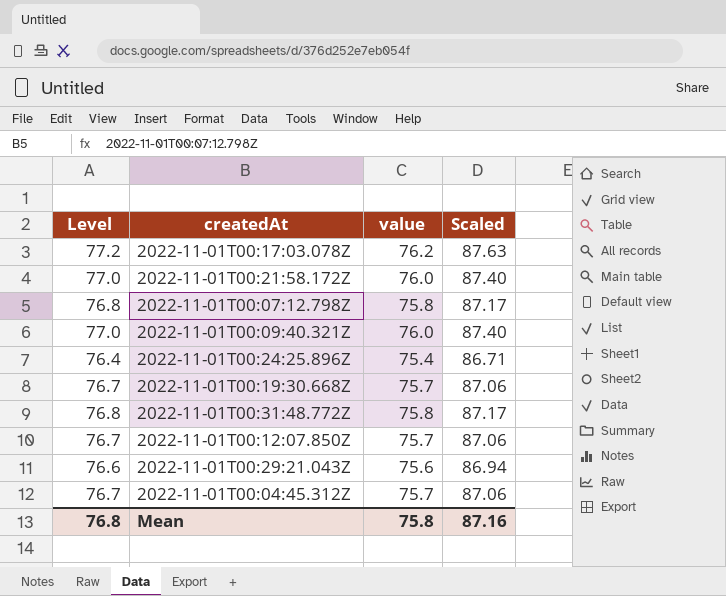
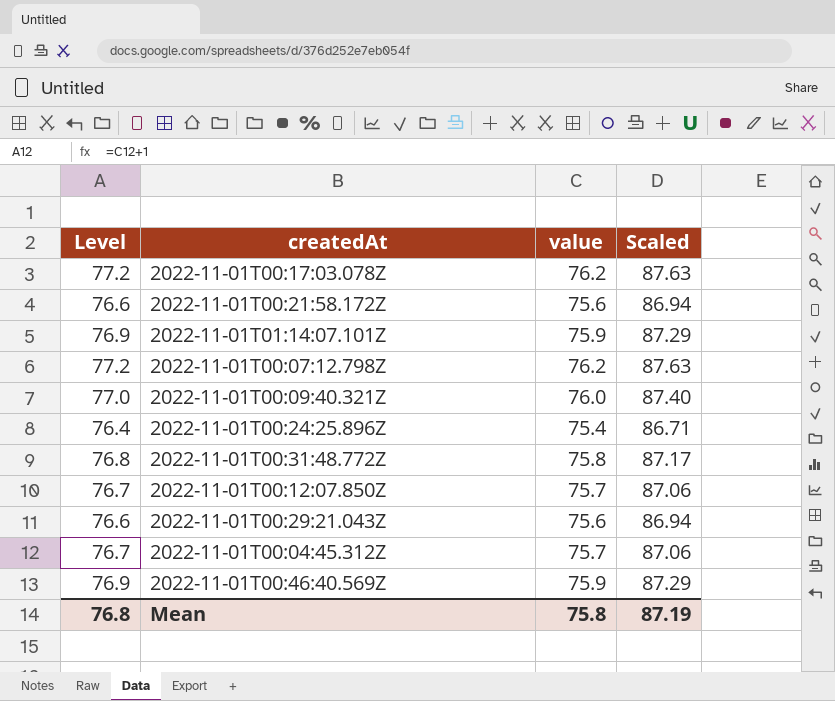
row 2022-11-01T00:19:30.668Z: 76.7 | 75.7 | 87.06 -> none
2022-11-01T00:21:58.172Z | Level: 77.0 -> 76.6
2022-11-01T00:21:58.172Z | value: 76.0 -> 75.6
2022-11-01T00:21:58.172Z | Scaled: 87.40 -> 86.94
row 2022-11-01T01:14:07.101Z: none -> 76.9 | 75.9 | 87.29
2022-11-01T00:07:12.798Z | Level: 76.8 -> 77.2
2022-11-01T00:07:12.798Z | value: 75.8 -> 76.2
2022-11-01T00:07:12.798Z | Scaled: 87.17 -> 87.63
row 2022-11-01T00:46:40.569Z: none -> 76.9 | 75.9 | 87.29
Mean | Scaled: 87.16 -> 87.19

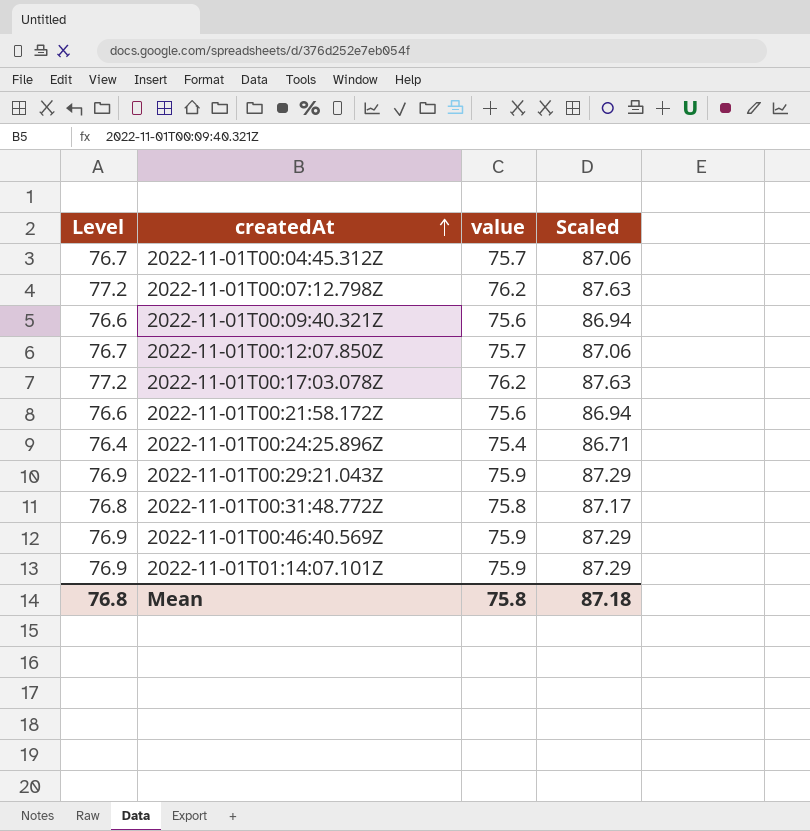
row order: none -> createdAt ascending
2022-11-01T00:09:40.321Z | Level: 77.0 -> 76.6
2022-11-01T00:09:40.321Z | value: 76.0 -> 75.6
2022-11-01T00:09:40.321Z | Scaled: 87.40 -> 86.94
2022-11-01T00:29:21.043Z | Level: 76.6 -> 76.9
2022-11-01T00:29:21.043Z | value: 75.6 -> 75.9
2022-11-01T00:29:21.043Z | Scaled: 86.94 -> 87.29
Mean | Scaled: 87.19 -> 87.18

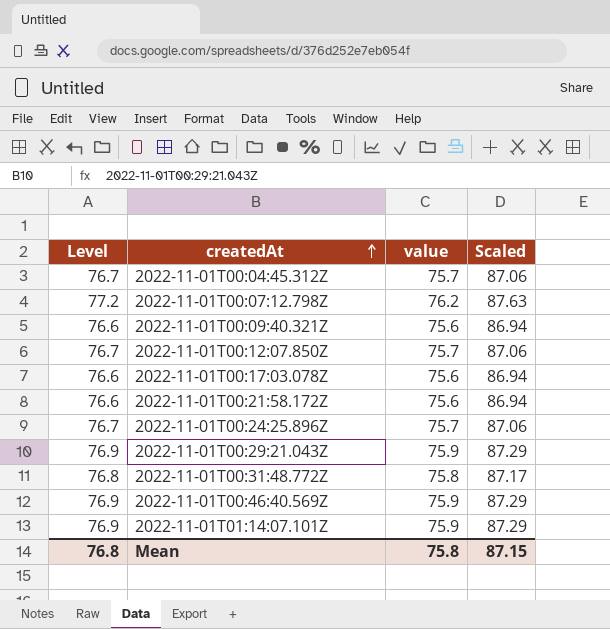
2022-11-01T00:17:03.078Z | Level: 77.2 -> 76.6
2022-11-01T00:17:03.078Z | value: 76.2 -> 75.6
2022-11-01T00:17:03.078Z | Scaled: 87.63 -> 86.94
2022-11-01T00:24:25.896Z | Level: 76.4 -> 76.7
2022-11-01T00:24:25.896Z | value: 75.4 -> 75.7
2022-11-01T00:24:25.896Z | Scaled: 86.71 -> 87.06
Mean | Scaled: 87.18 -> 87.15

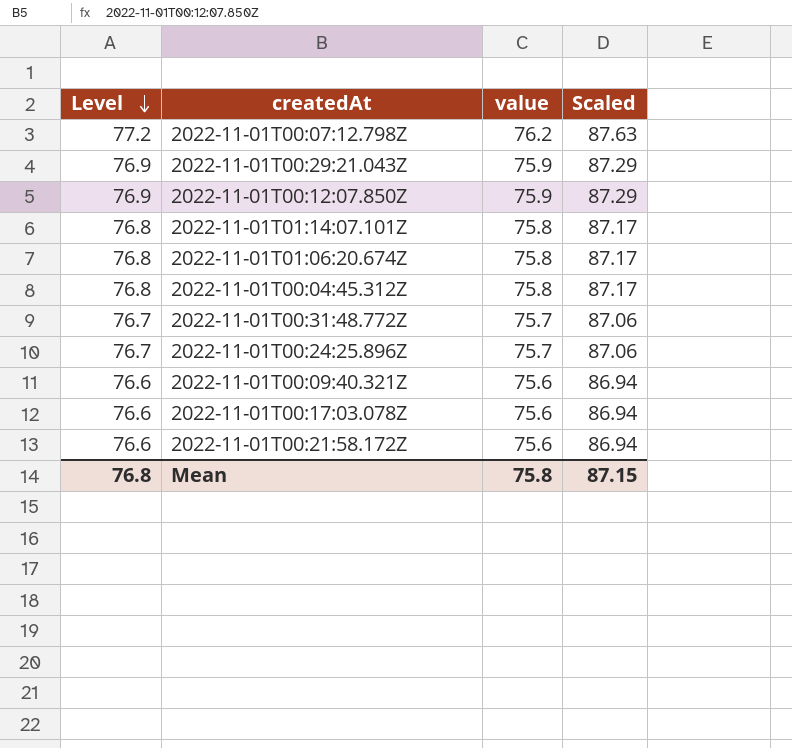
row order: createdAt ascending -> Level descending
row 2022-11-01T00:46:40.569Z: 76.9 | 75.9 | 87.29 -> none
2022-11-01T00:12:07.850Z | Level: 76.7 -> 76.9
2022-11-01T00:12:07.850Z | value: 75.7 -> 75.9
2022-11-01T00:12:07.850Z | Scaled: 87.06 -> 87.29
2022-11-01T01:14:07.101Z | Level: 76.9 -> 76.8
2022-11-01T01:14:07.101Z | value: 75.9 -> 75.8
2022-11-01T01:14:07.101Z | Scaled: 87.29 -> 87.17
row 2022-11-01T01:06:20.674Z: none -> 76.8 | 75.8 | 87.17
2022-11-01T00:04:45.312Z | Level: 76.7 -> 76.8
2022-11-01T00:04:45.312Z | value: 75.7 -> 75.8
2022-11-01T00:04:45.312Z | Scaled: 87.06 -> 87.17
2022-11-01T00:31:48.772Z | Level: 76.8 -> 76.7
2022-11-01T00:31:48.772Z | value: 75.8 -> 75.7
2022-11-01T00:31:48.772Z | Scaled: 87.17 -> 87.06

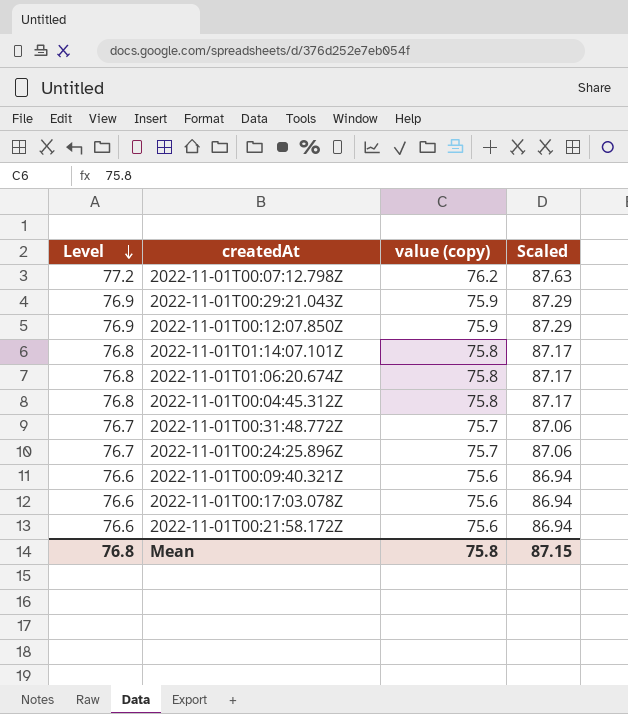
column name: value -> value (copy)

